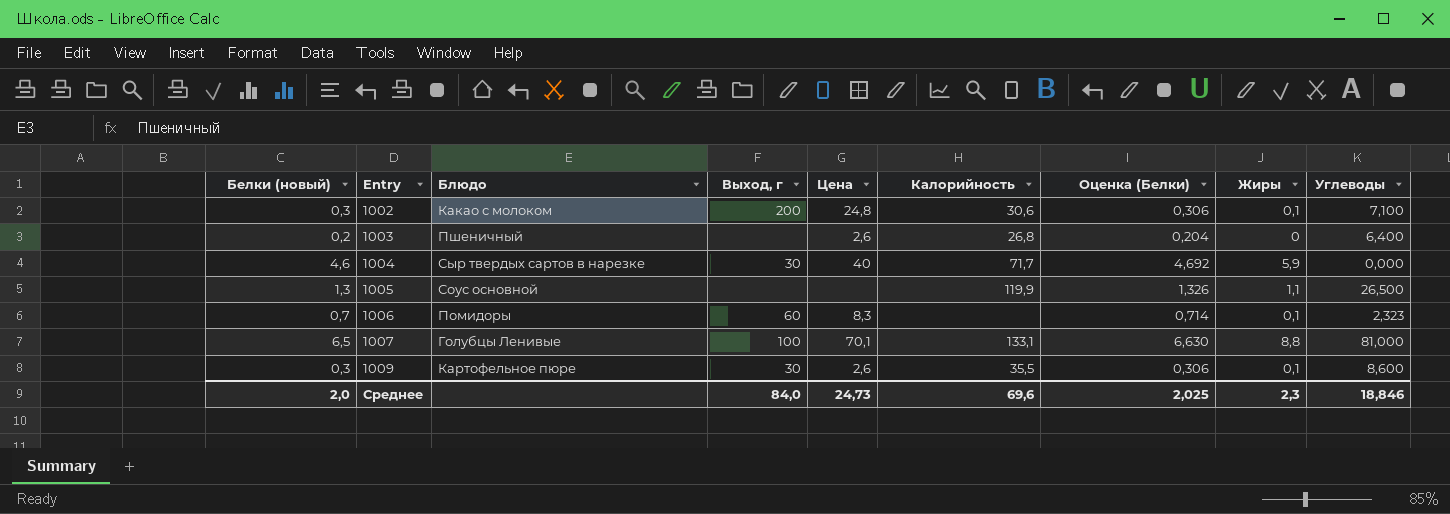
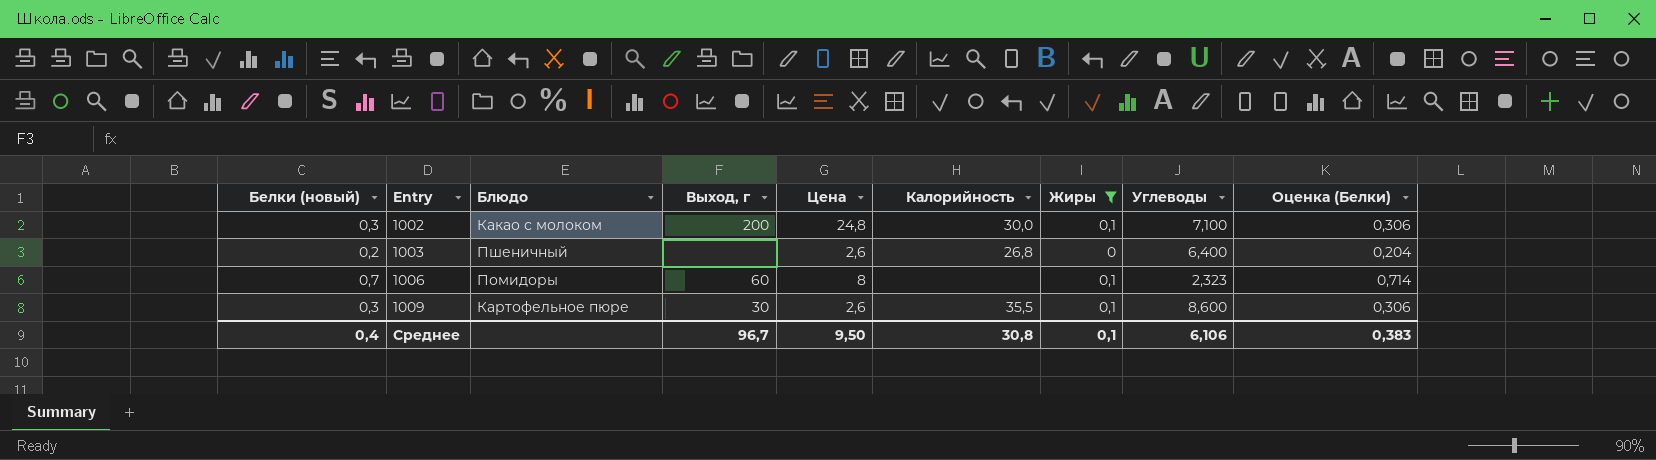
filter: none -> Жиры <= 0,1
column Оценка (Белки) | position: 7 -> 9
1002 | Калорийность: 30,6 -> 30,0
1006 | Цена: 8,3 -> 8
Среднее | Белки (новый): 2,0 -> 0,4
Среднее | Выход, г: 84,0 -> 96,7
Среднее | Цена: 24,73 -> 9,50
Среднее | Калорийность: 69,6 -> 30,8
Среднее | Жиры: 2,3 -> 0,1
Среднее | Углеводы: 18,846 -> 6,106
Среднее | Оценка (Белки): 2,025 -> 0,383

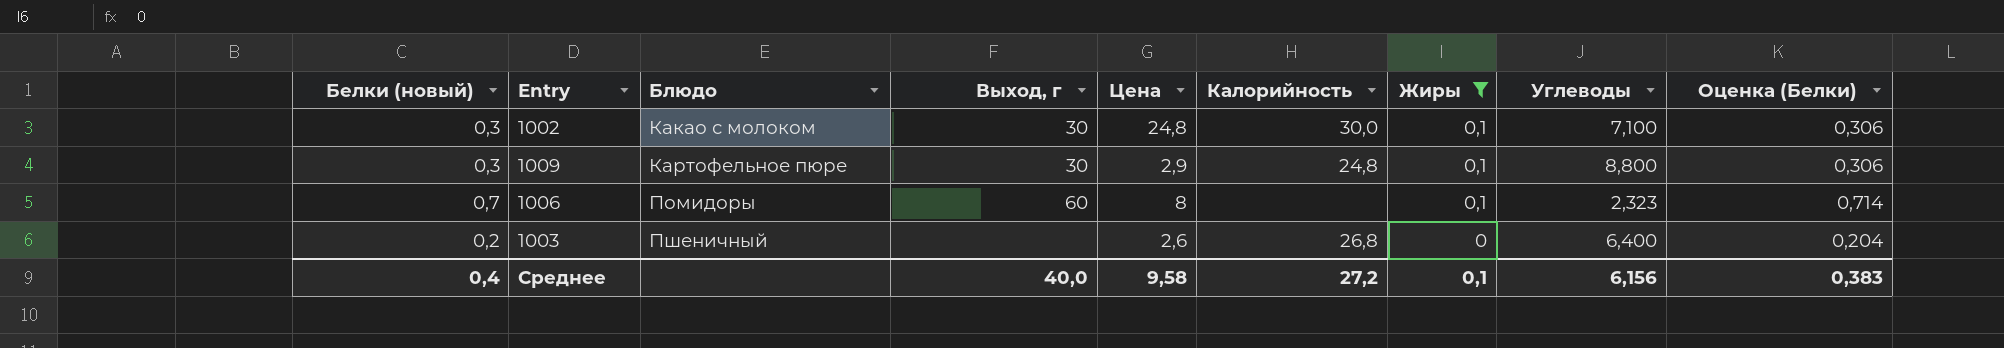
row order: Entry ascending -> Блюдо ascending
1002 | Выход, г: 200 -> 30
1009 | Цена: 2,6 -> 2,9
1009 | Калорийность: 35,5 -> 24,8
1009 | Углеводы: 8,600 -> 8,800
Среднее | Выход, г: 96,7 -> 40,0
Среднее | Цена: 9,50 -> 9,58
Среднее | Калорийность: 30,8 -> 27,2
Среднее | Углеводы: 6,106 -> 6,156

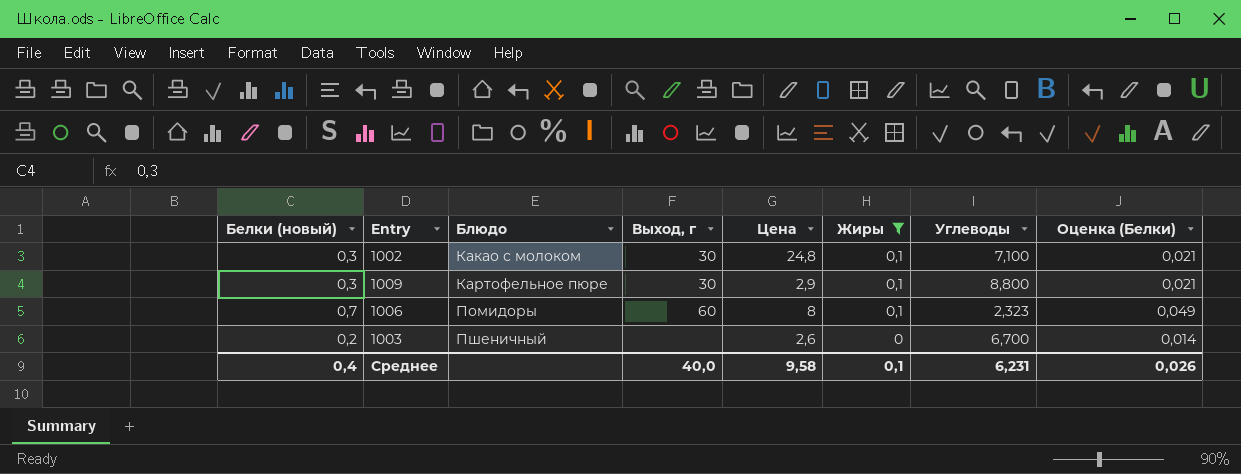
column Калорийность | position: 6 -> none
column Оценка (Белки) | formula: [Белки (новый)] * 1,02 -> [Белки (новый)] * 0,07
1003 | Углеводы: 6,400 -> 6,700
Среднее | Углеводы: 6,156 -> 6,231
Среднее | Оценка (Белки): 0,383 -> 0,026

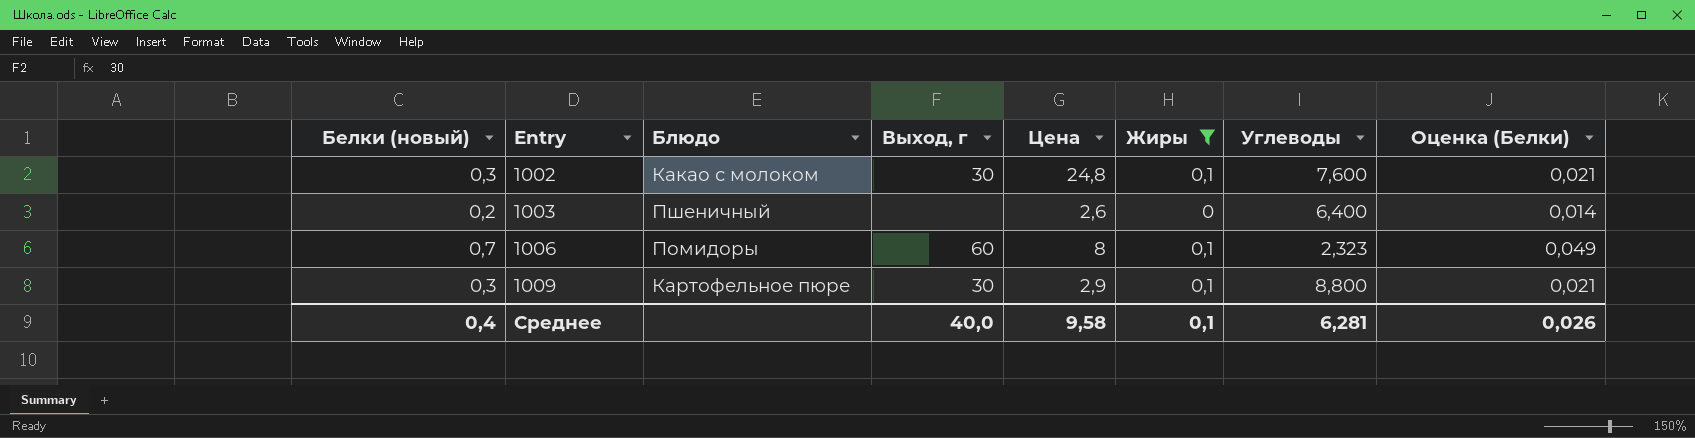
row order: Блюдо ascending -> Entry ascending
1002 | Углеводы: 7,100 -> 7,600
1003 | Углеводы: 6,700 -> 6,400
Среднее | Углеводы: 6,231 -> 6,281

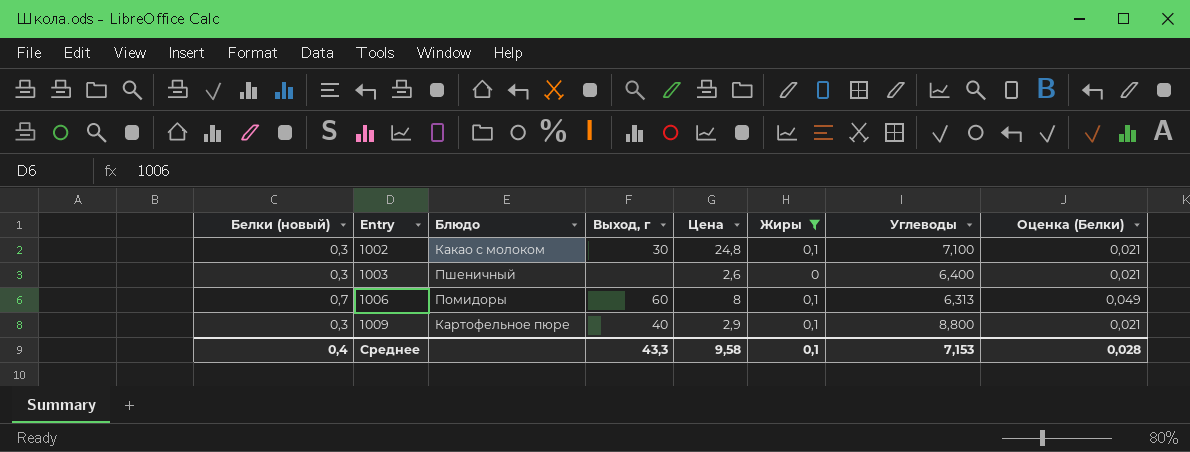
1002 | Углеводы: 7,600 -> 7,100
1003 | Белки (новый): 0,2 -> 0,3
1003 | Оценка (Белки): 0,014 -> 0,021
1006 | Углеводы: 2,323 -> 6,313
1009 | Выход, г: 30 -> 40
Среднее | Выход, г: 40,0 -> 43,3
Среднее | Углеводы: 6,281 -> 7,153
Среднее | Оценка (Белки): 0,026 -> 0,028

